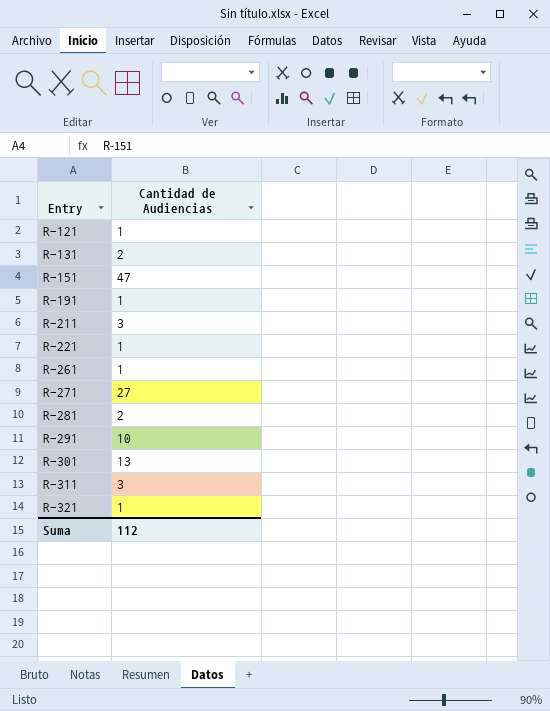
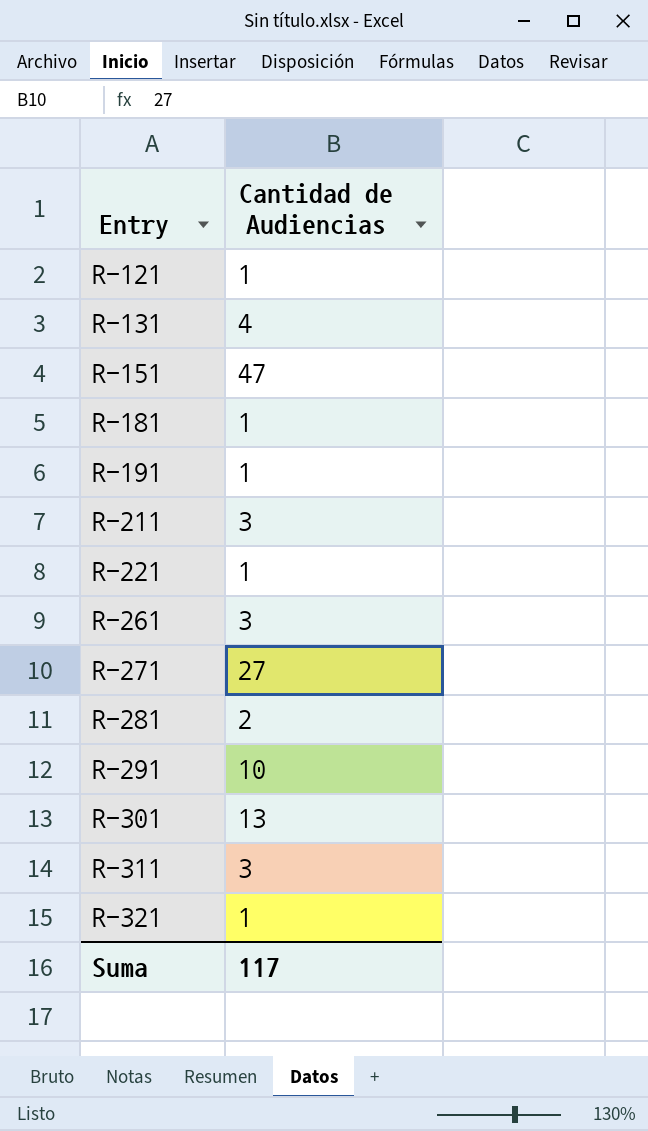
R-131 | Cantidad de Audiencias: 2 -> 4
row R-181: none -> 1
R-261 | Cantidad de Audiencias: 1 -> 3
Suma | Cantidad de Audiencias: 112 -> 117

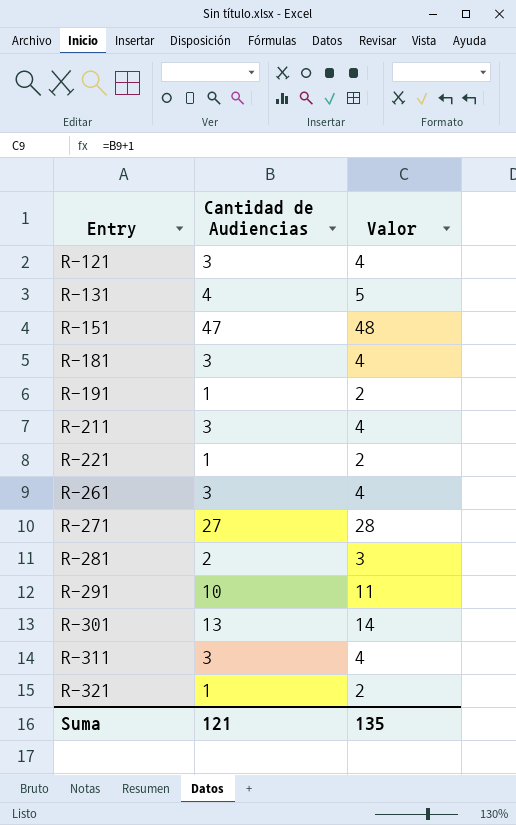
column Valor | formula: none -> [Cantidad de Audiencias] + 1
R-121 | Cantidad de Audiencias: 1 -> 3
R-181 | Cantidad de Audiencias: 1 -> 3
Suma | Cantidad de Audiencias: 117 -> 121

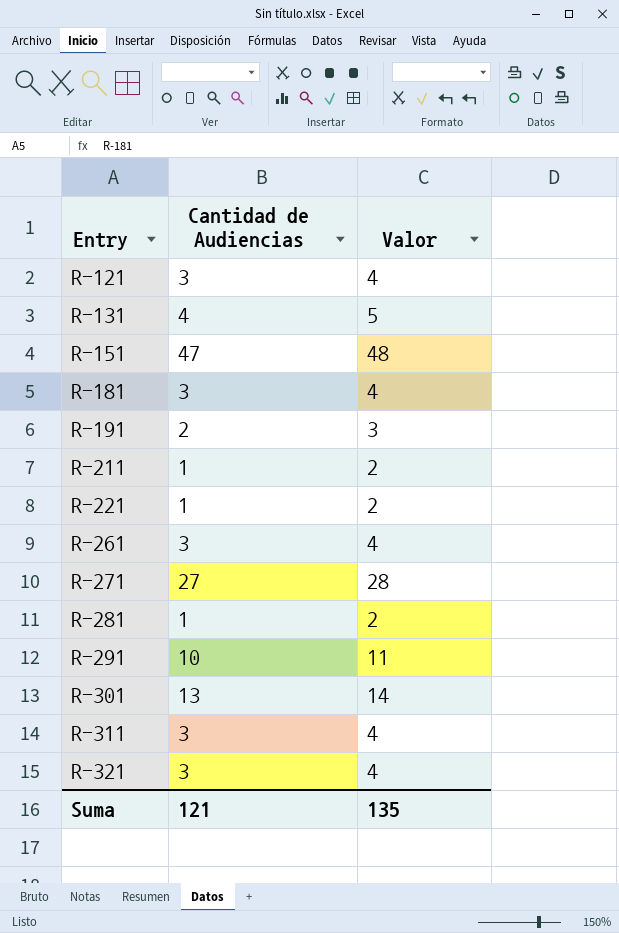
R-191 | Cantidad de Audiencias: 1 -> 2
R-191 | Valor: 2 -> 3
R-211 | Cantidad de Audiencias: 3 -> 1
R-211 | Valor: 4 -> 2
R-281 | Cantidad de Audiencias: 2 -> 1
R-281 | Valor: 3 -> 2
R-321 | Cantidad de Audiencias: 1 -> 3
R-321 | Valor: 2 -> 4

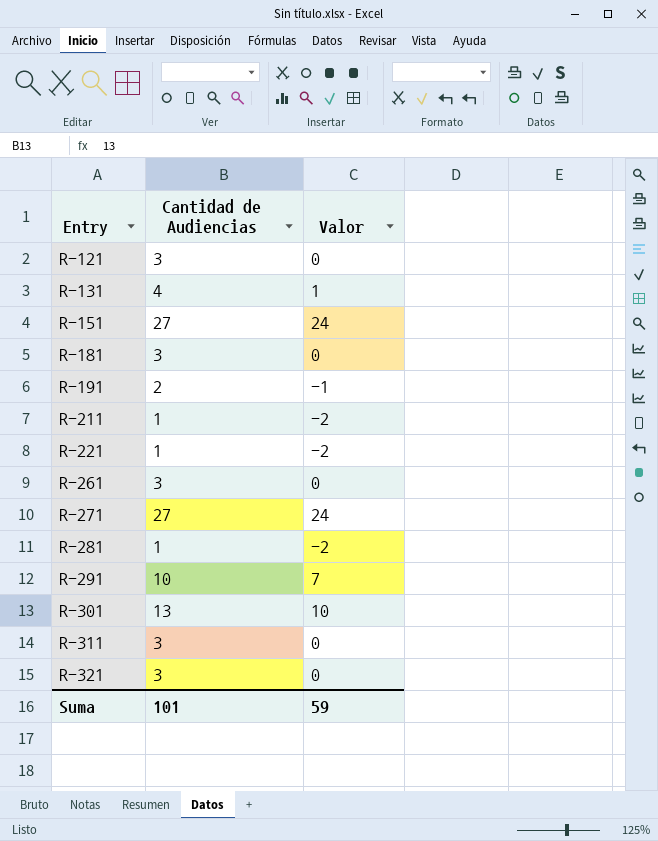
column Valor | formula: [Cantidad de Audiencias] + 1 -> [Cantidad de Audiencias] - 3
R-151 | Cantidad de Audiencias: 47 -> 27
Suma | Cantidad de Audiencias: 121 -> 101
Suma | Valor: 135 -> 59

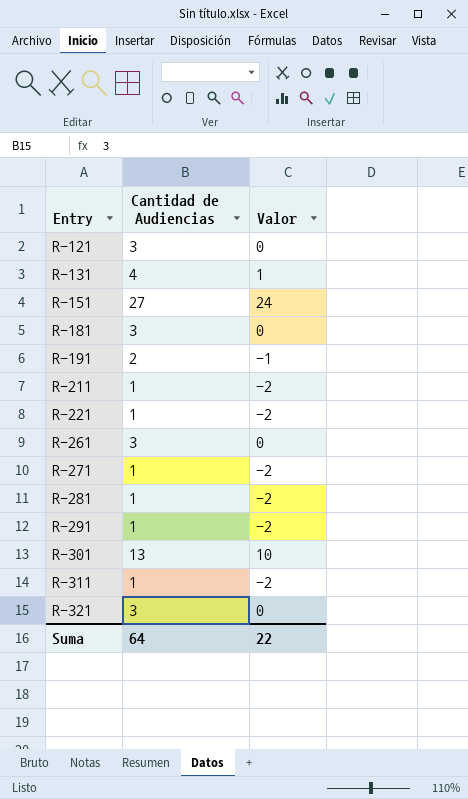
R-271 | Cantidad de Audiencias: 27 -> 1
R-271 | Valor: 24 -> -2
R-291 | Cantidad de Audiencias: 10 -> 1
R-291 | Valor: 7 -> -2
R-311 | Cantidad de Audiencias: 3 -> 1
R-311 | Valor: 0 -> -2
Suma | Cantidad de Audiencias: 101 -> 64
Suma | Valor: 59 -> 22

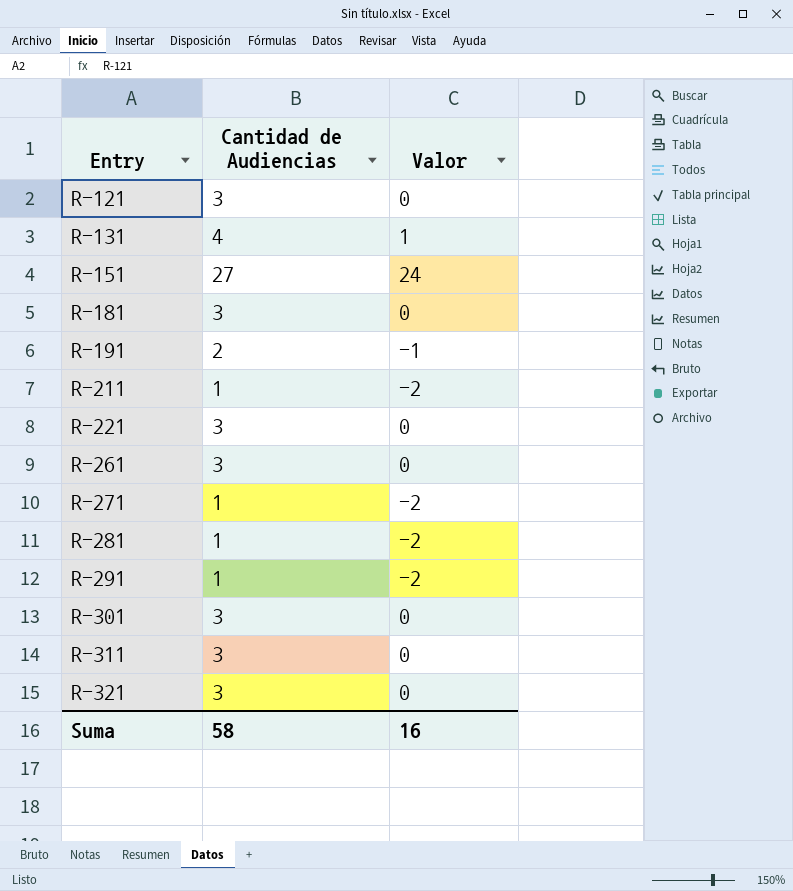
R-221 | Cantidad de Audiencias: 1 -> 3
R-221 | Valor: -2 -> 0
R-301 | Cantidad de Audiencias: 13 -> 3
R-301 | Valor: 10 -> 0
R-311 | Cantidad de Audiencias: 1 -> 3
R-311 | Valor: -2 -> 0
Suma | Cantidad de Audiencias: 64 -> 58
Suma | Valor: 22 -> 16

